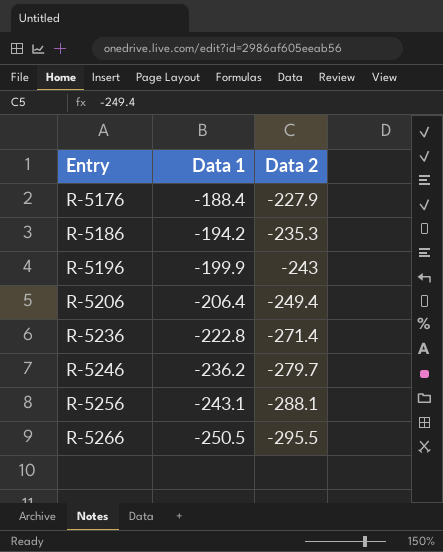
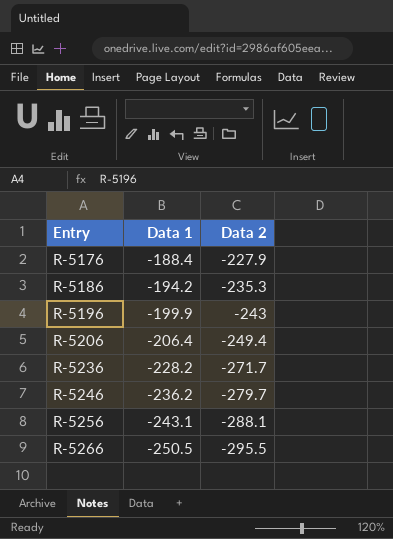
R-5236 | Data 1: -222.8 -> -228.2
R-5236 | Data 2: -271.4 -> -271.7

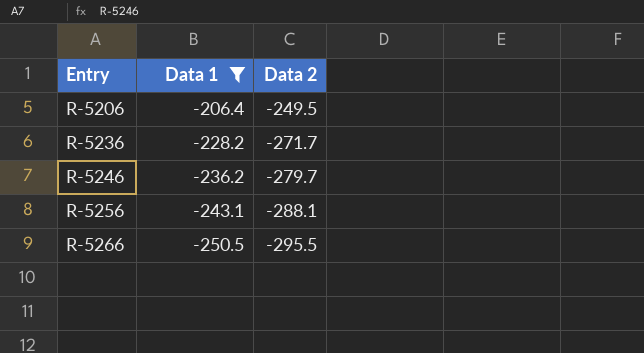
filter: none -> Data 1 <= -206.4
R-5206 | Data 2: -249.4 -> -249.5

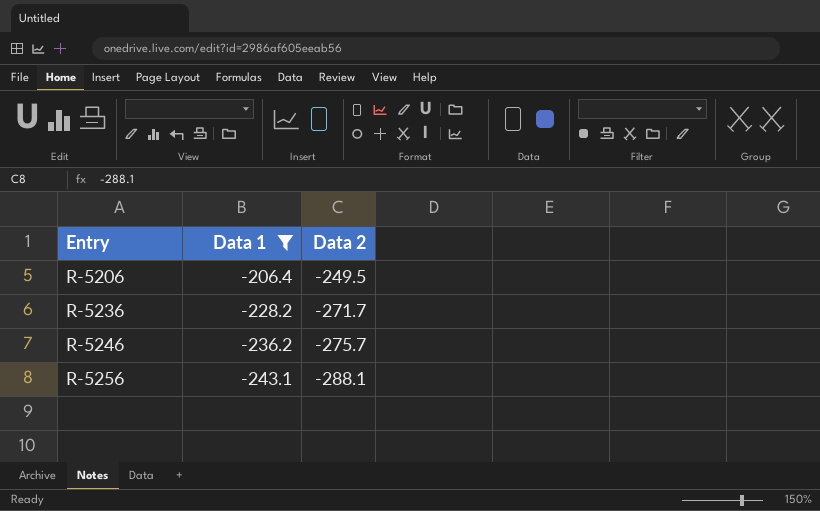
row R-5266: -250.5 | -295.5 -> none
R-5246 | Data 2: -279.7 -> -275.7

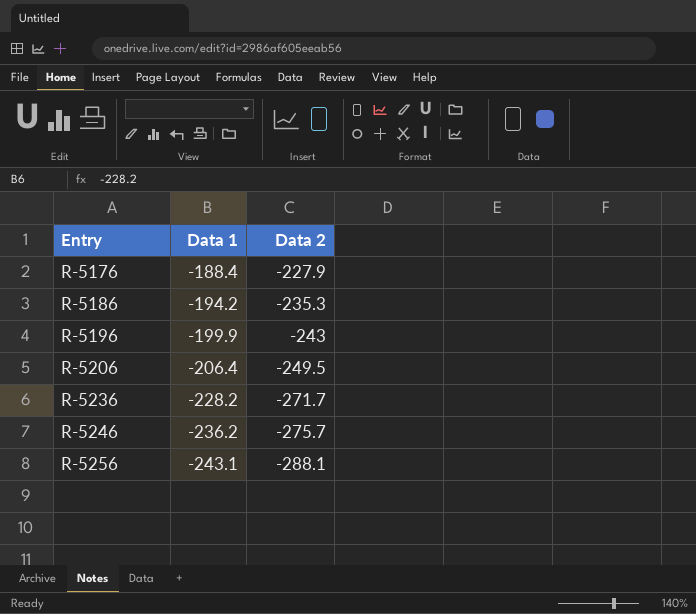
filter: Data 1 <= -206.4 -> none

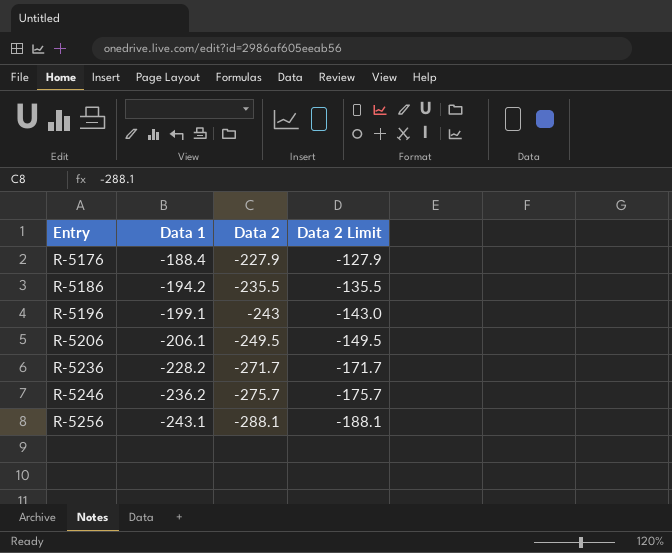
column Data 2 Limit | formula: none -> [Data 2] + 100
R-5186 | Data 2: -235.3 -> -235.5
R-5196 | Data 1: -199.9 -> -199.1
R-5206 | Data 1: -206.4 -> -206.1

